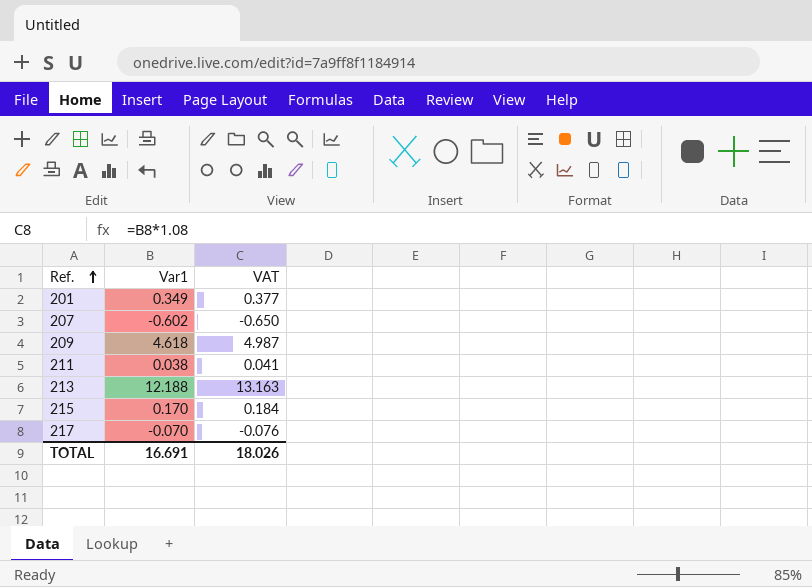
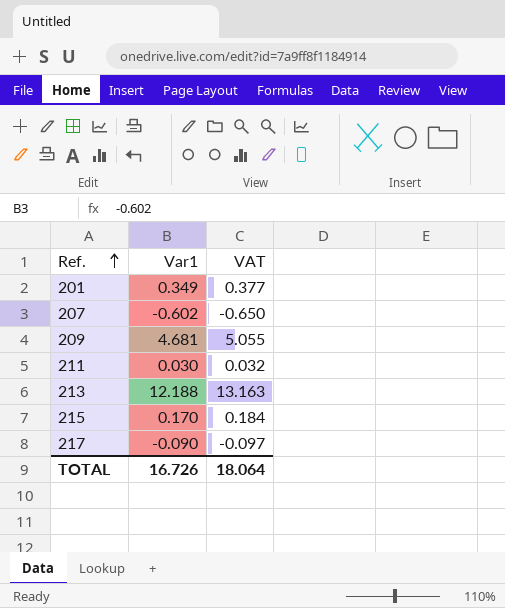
209 | Var1: 4.618 -> 4.681
209 | VAT: 4.987 -> 5.055
211 | Var1: 0.038 -> 0.030
211 | VAT: 0.041 -> 0.032
217 | Var1: -0.070 -> -0.090
217 | VAT: -0.076 -> -0.097
TOTAL | Var1: 16.691 -> 16.726
TOTAL | VAT: 18.026 -> 18.064

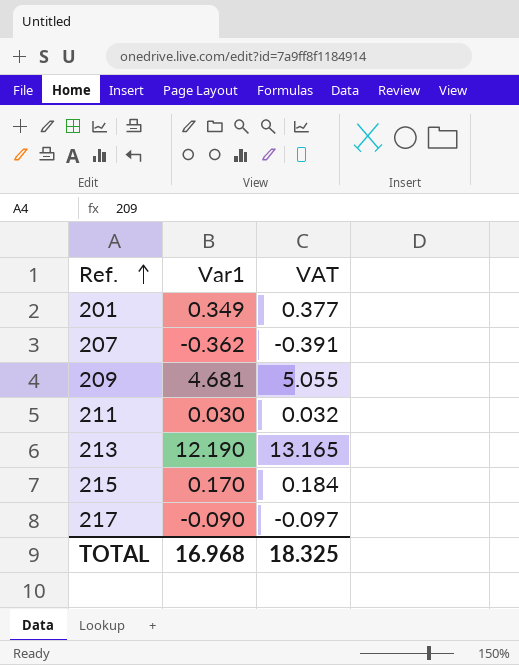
207 | Var1: -0.602 -> -0.362
207 | VAT: -0.650 -> -0.391
213 | Var1: 12.188 -> 12.190
213 | VAT: 13.163 -> 13.165
TOTAL | Var1: 16.726 -> 16.968
TOTAL | VAT: 18.064 -> 18.325

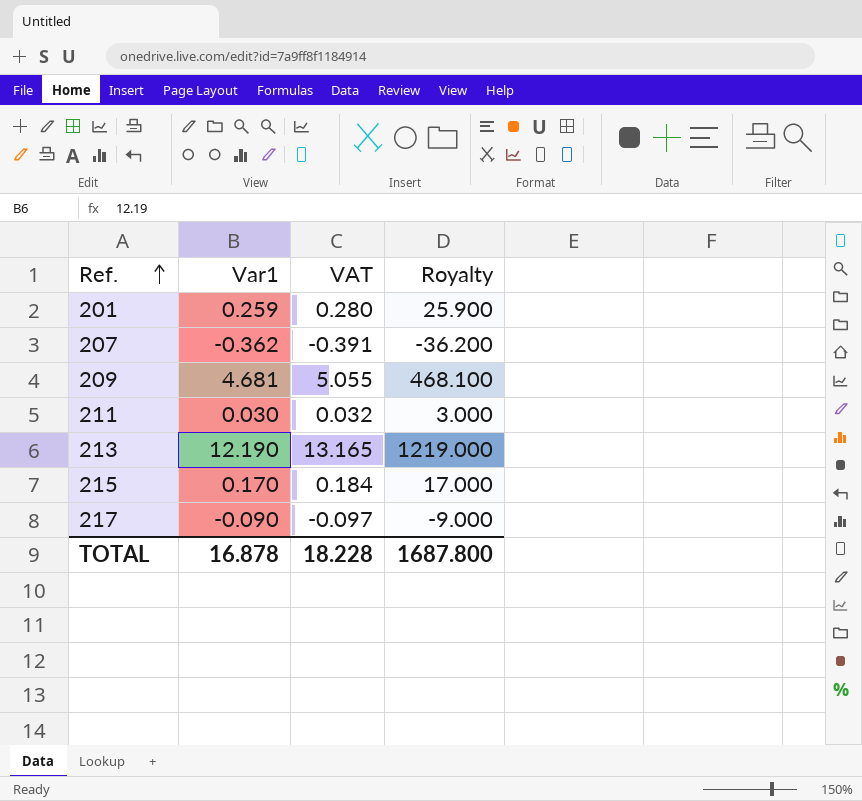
column Royalty | formula: none -> [Var1] * 100
201 | Var1: 0.349 -> 0.259
201 | VAT: 0.377 -> 0.280
TOTAL | Var1: 16.968 -> 16.878
TOTAL | VAT: 18.325 -> 18.228

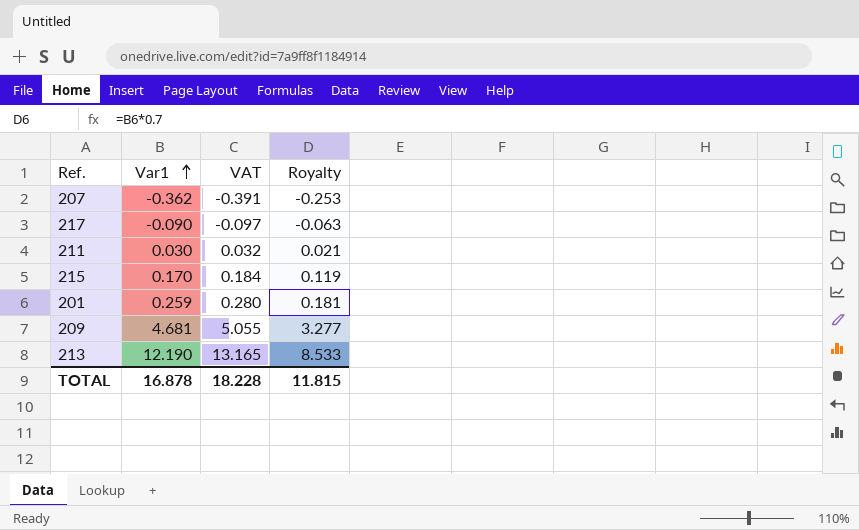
row order: Ref. ascending -> Var1 ascending
column Royalty | formula: [Var1] * 100 -> [Var1] * 0.7
TOTAL | Royalty: 1687.800 -> 11.815

